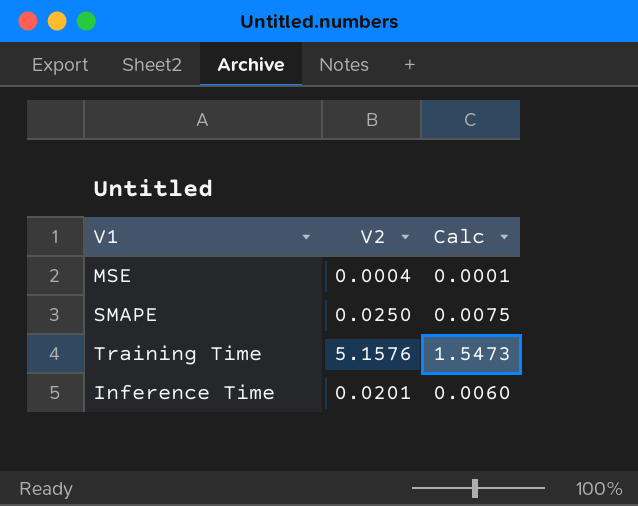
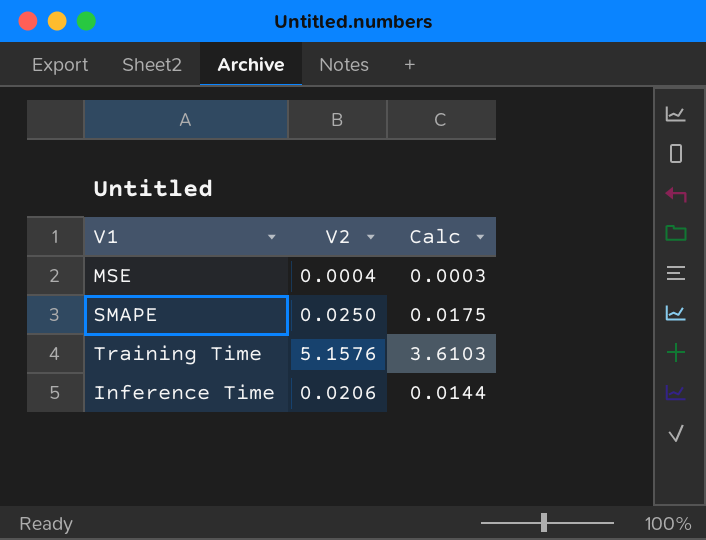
column Calc | formula: [V2] * 0.3 -> [V2] * 0.7
Inference Time | V2: 0.0201 -> 0.0206

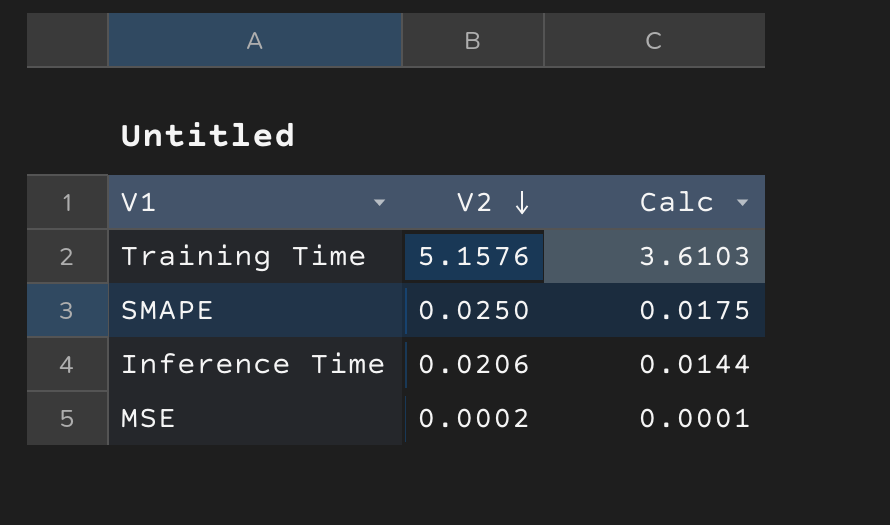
row order: none -> V2 descending
MSE | V2: 0.0004 -> 0.0002
MSE | Calc: 0.0003 -> 0.0001

